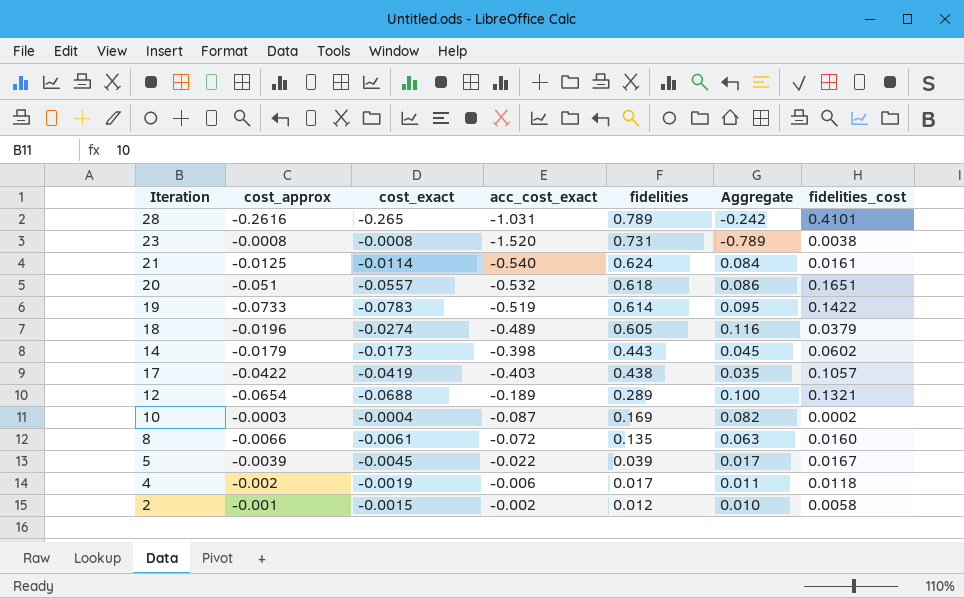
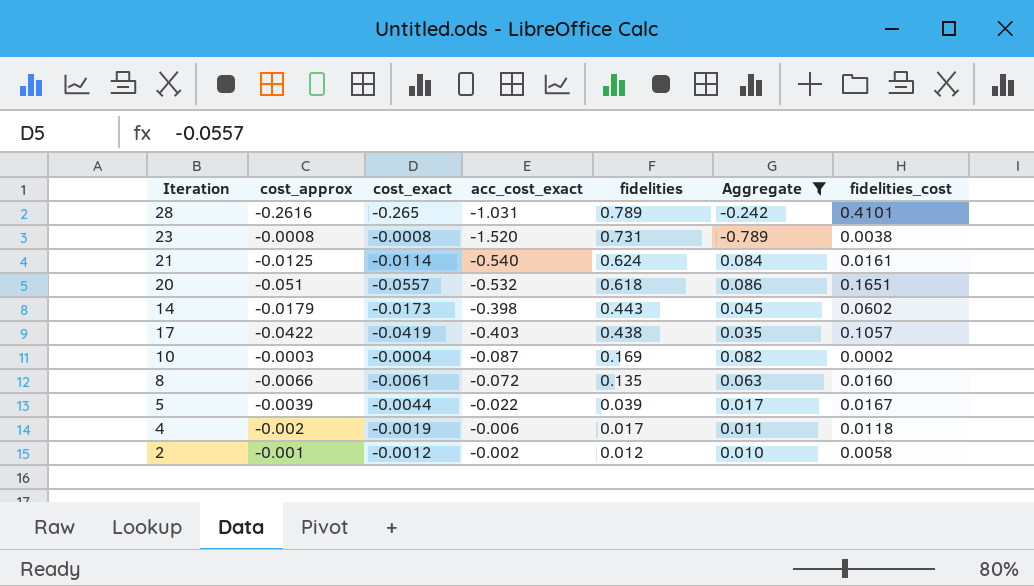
filter: none -> Aggregate <= 0.086
5 | cost_exact: -0.0045 -> -0.0044
2 | cost_exact: -0.0015 -> -0.0012

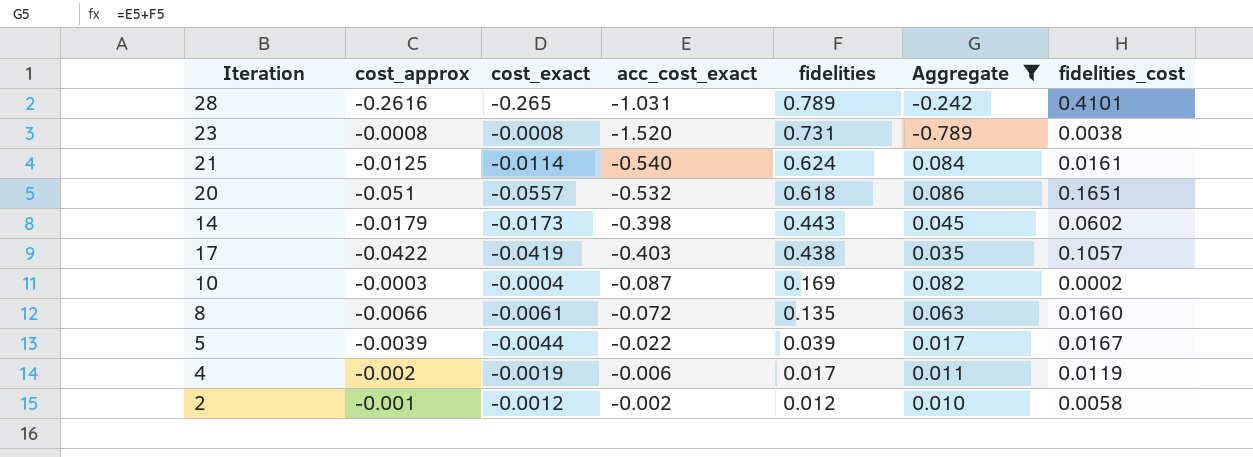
4 | fidelities_cost: 0.0118 -> 0.0119

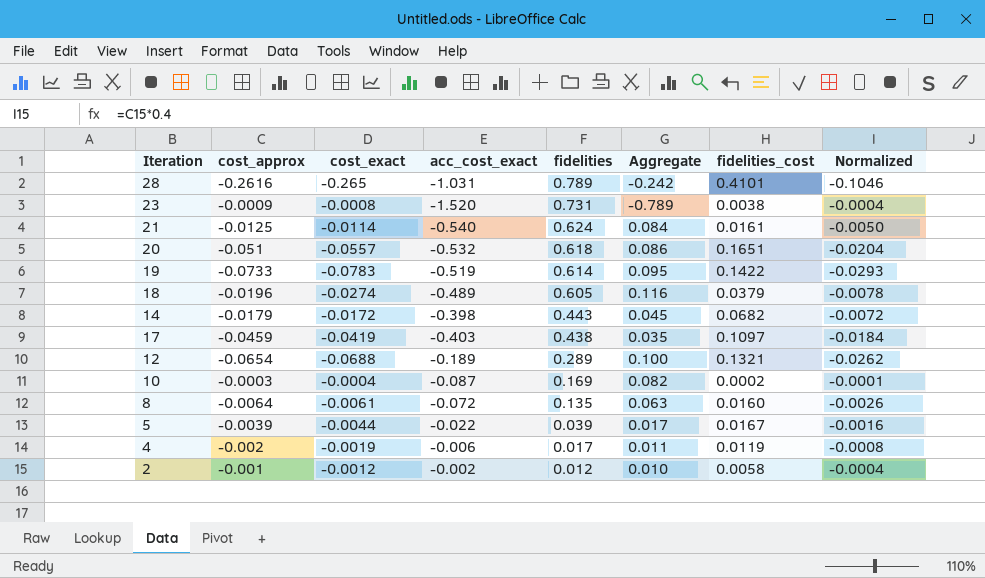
filter: Aggregate <= 0.086 -> none
column Normalized | formula: none -> [cost_approx] * 0.4
23 | cost_approx: -0.0008 -> -0.0009
14 | cost_exact: -0.0173 -> -0.0172
14 | fidelities_cost: 0.0602 -> 0.0682
17 | cost_approx: -0.0422 -> -0.0459
17 | fidelities_cost: 0.1057 -> 0.1097
8 | cost_approx: -0.0066 -> -0.0064

